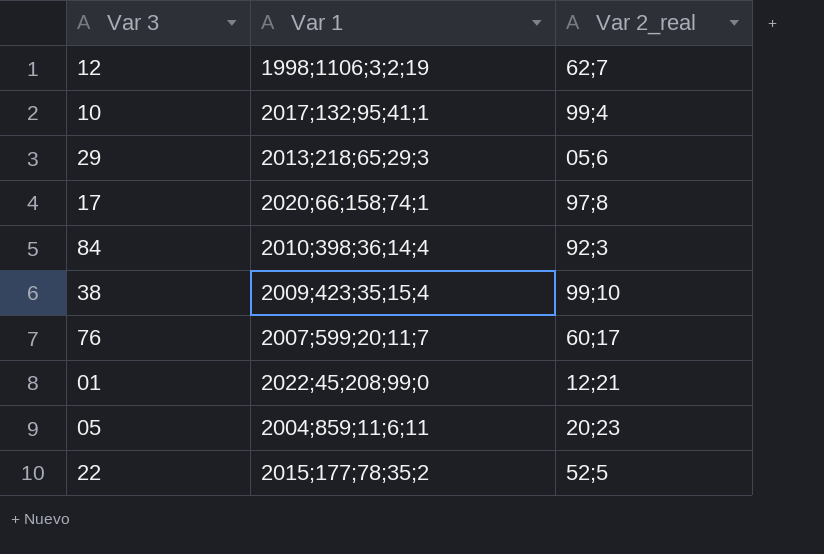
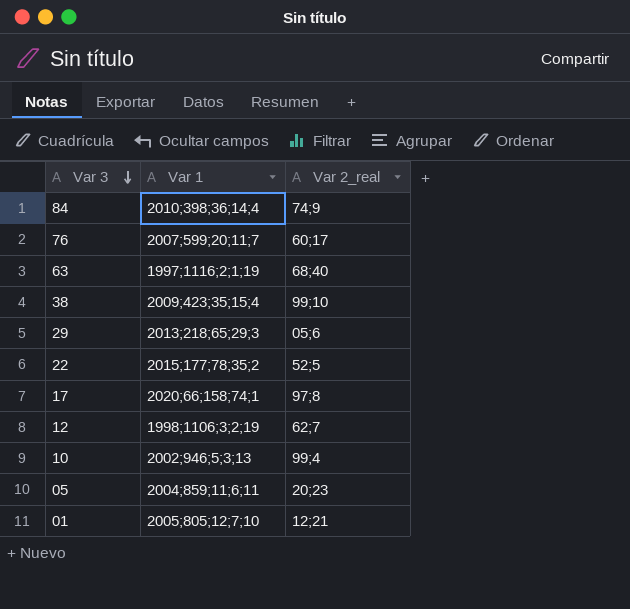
row order: none -> Var 3 descending
84 | Var 2_real: 92;3 -> 74;9
row 63: none -> 1997;1116;2;1;19 | 68;40
10 | Var 1: 2017;132;95;41;1 -> 2002;946;5;3;13
01 | Var 1: 2022;45;208;99;0 -> 2005;805;12;7;10

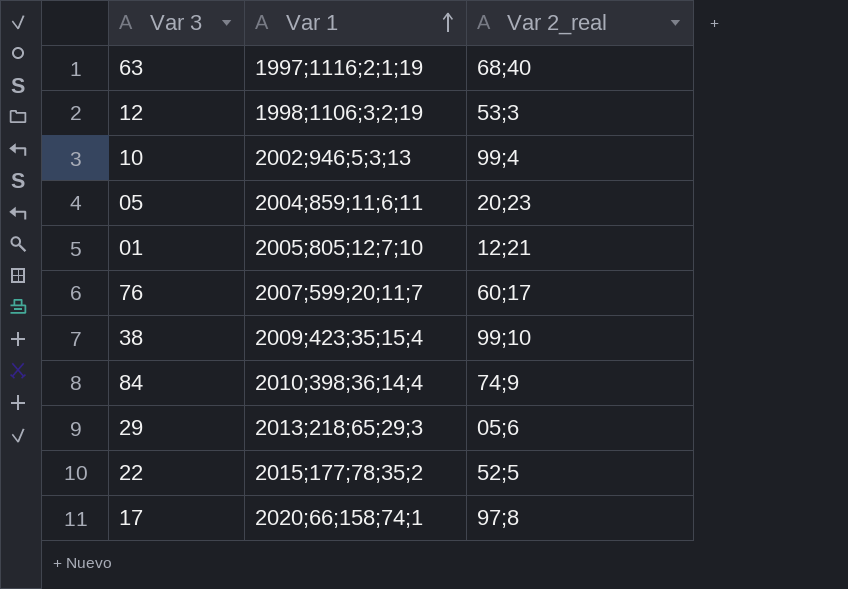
row order: Var 3 descending -> Var 1 ascending
12 | Var 2_real: 62;7 -> 53;3

